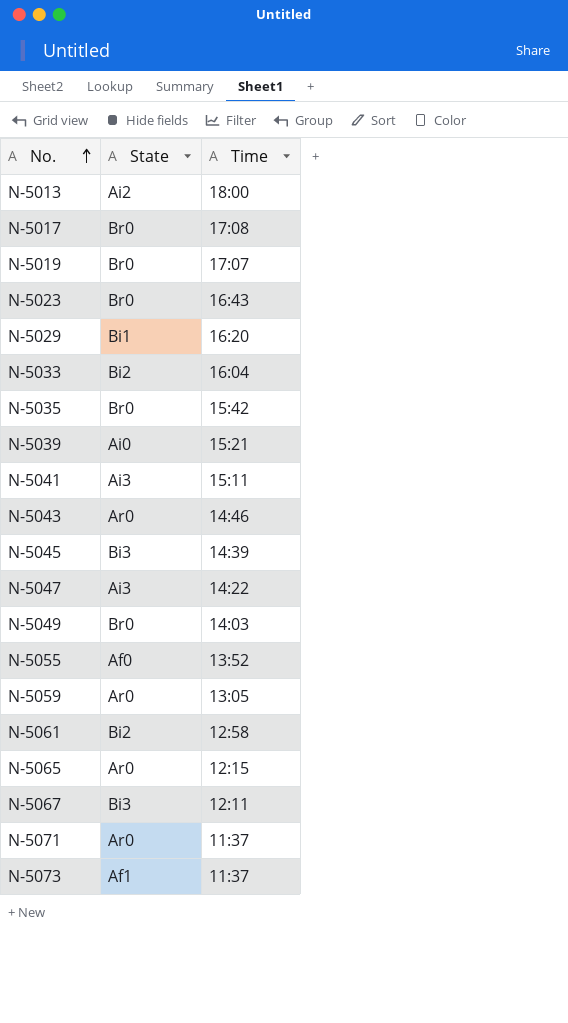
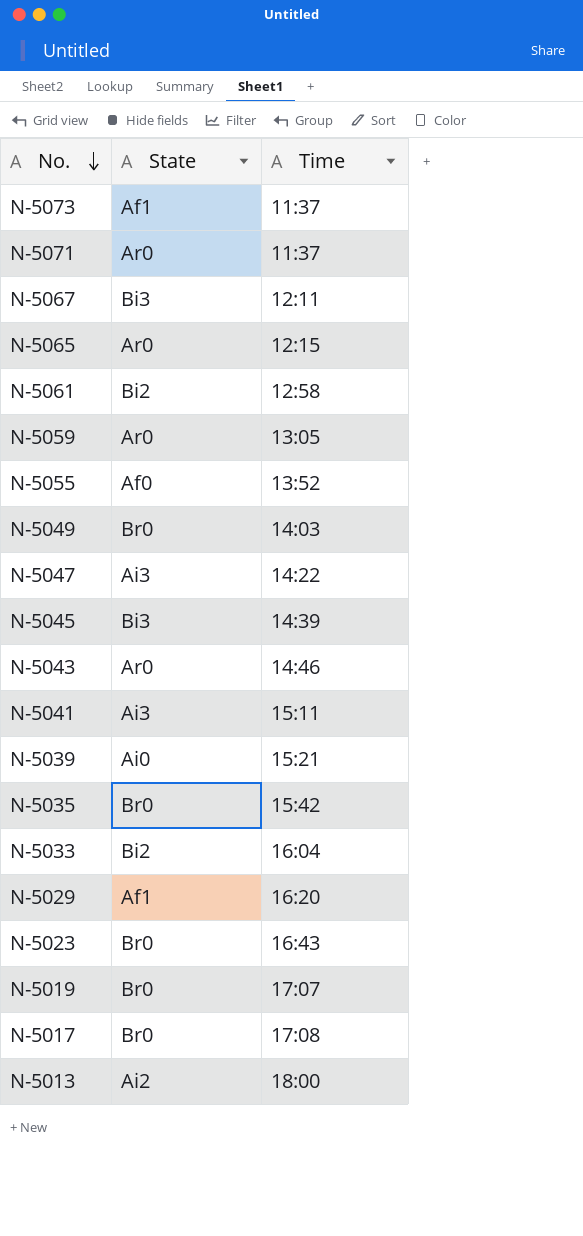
row order: No. ascending -> No. descending
N-5029 | State: Bi1 -> Af1

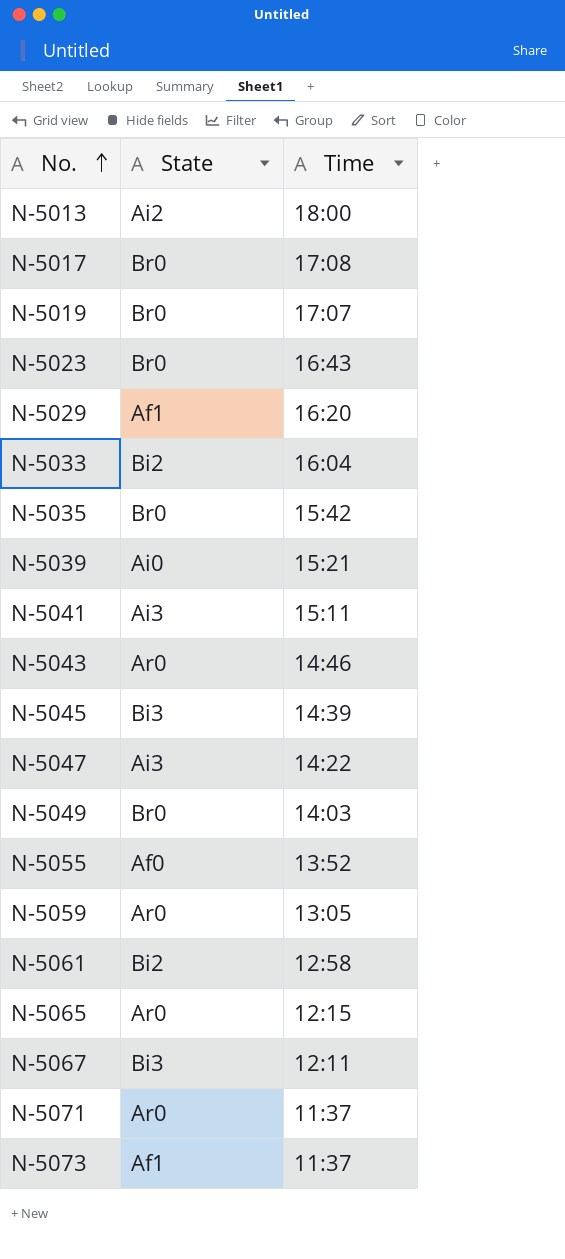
row order: No. descending -> No. ascending

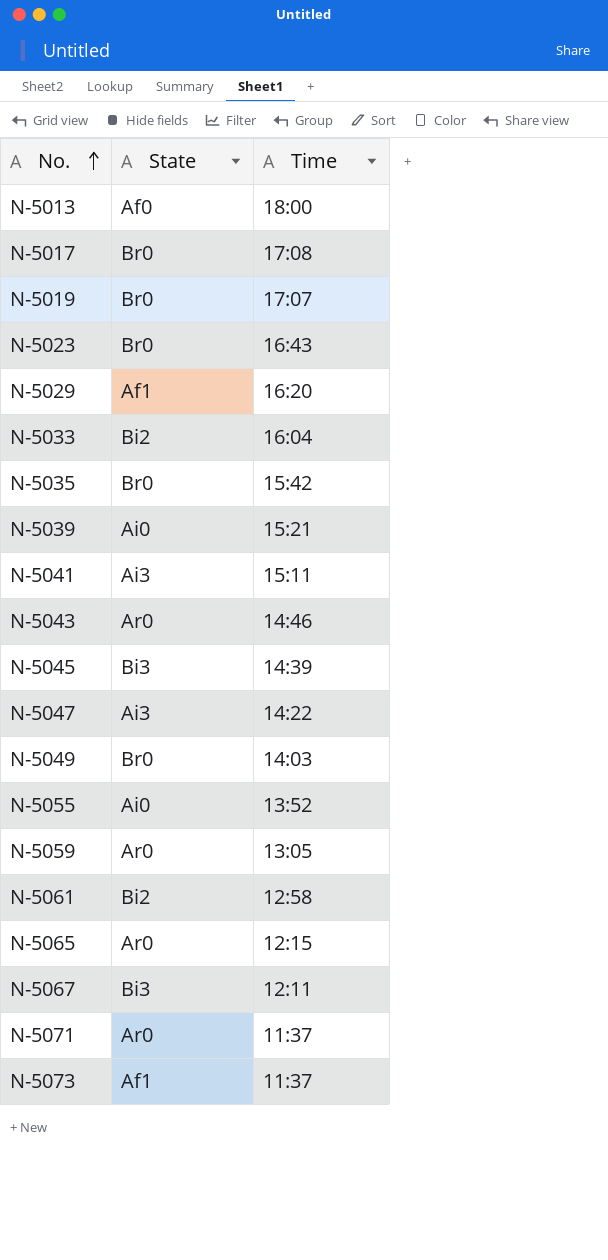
N-5013 | State: Ai2 -> Af0
N-5055 | State: Af0 -> Ai0

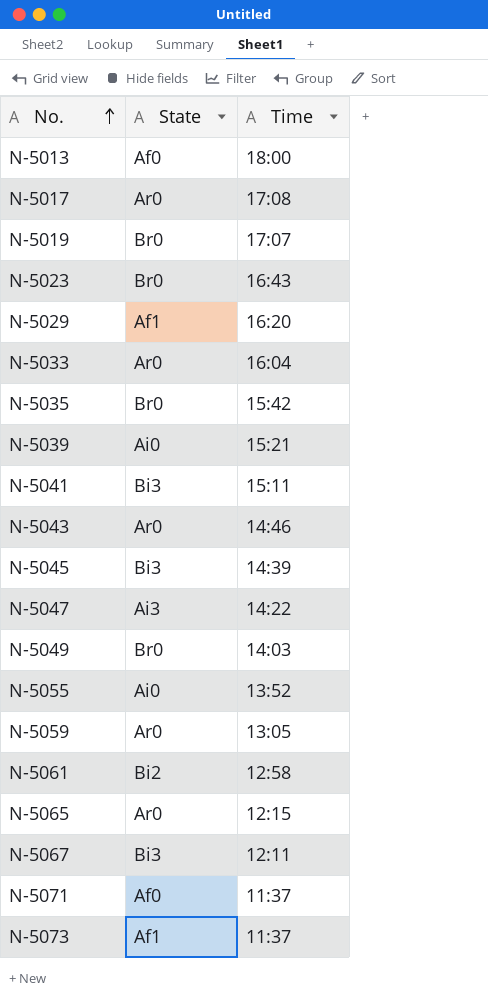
N-5017 | State: Br0 -> Ar0
N-5033 | State: Bi2 -> Ar0
N-5041 | State: Ai3 -> Bi3
N-5071 | State: Ar0 -> Af0

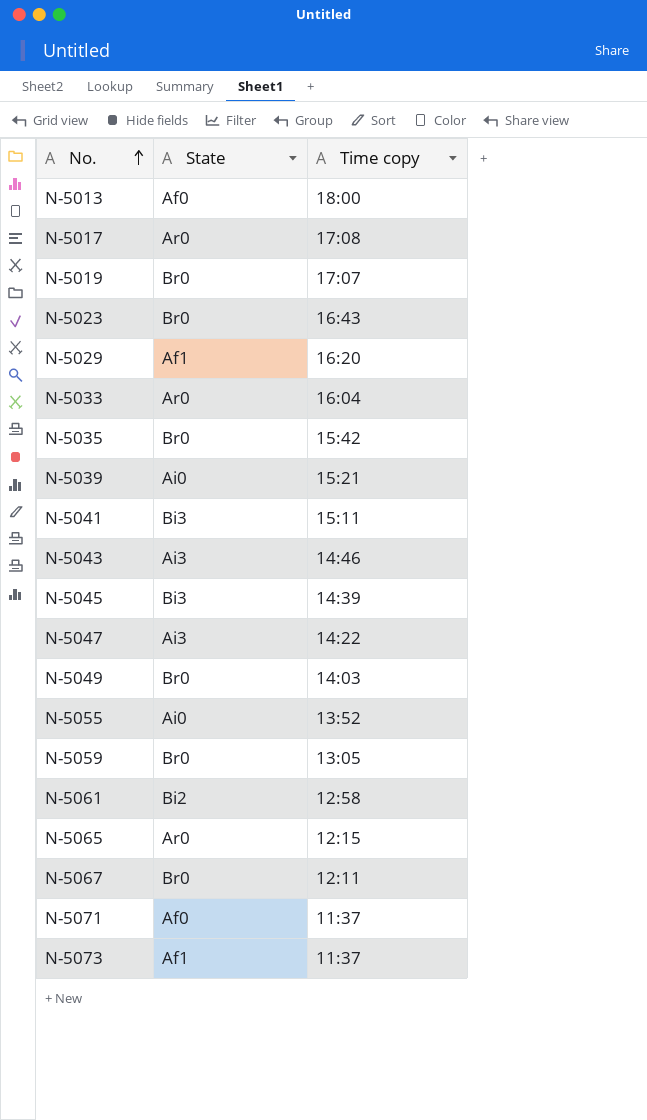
column name: Time -> Time copy
N-5043 | State: Ar0 -> Ai3
N-5059 | State: Ar0 -> Br0
N-5067 | State: Bi3 -> Br0

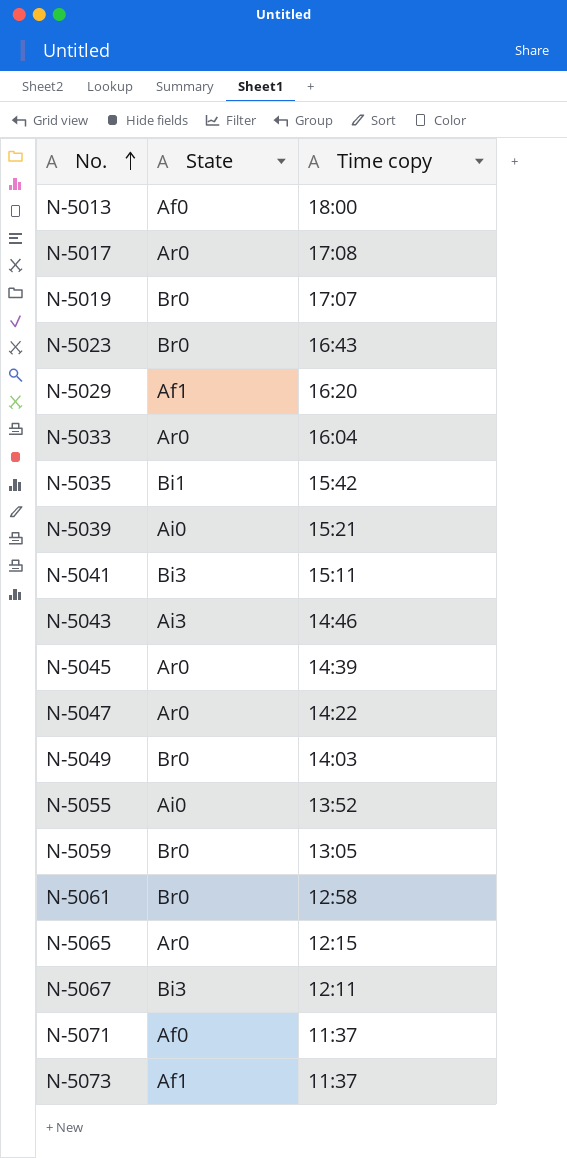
N-5035 | State: Br0 -> Bi1
N-5045 | State: Bi3 -> Ar0
N-5047 | State: Ai3 -> Ar0
N-5061 | State: Bi2 -> Br0
N-5067 | State: Br0 -> Bi3

